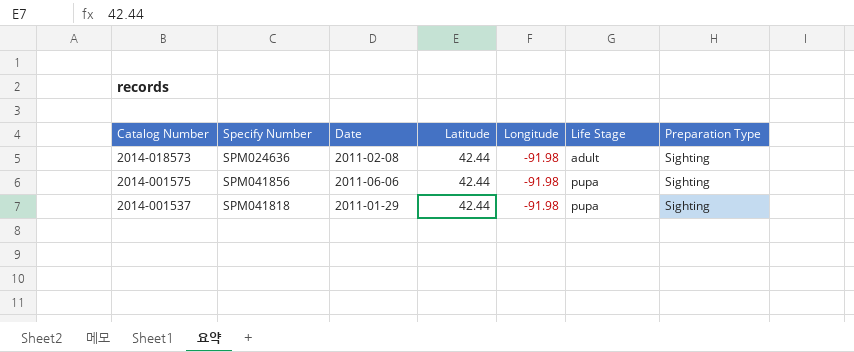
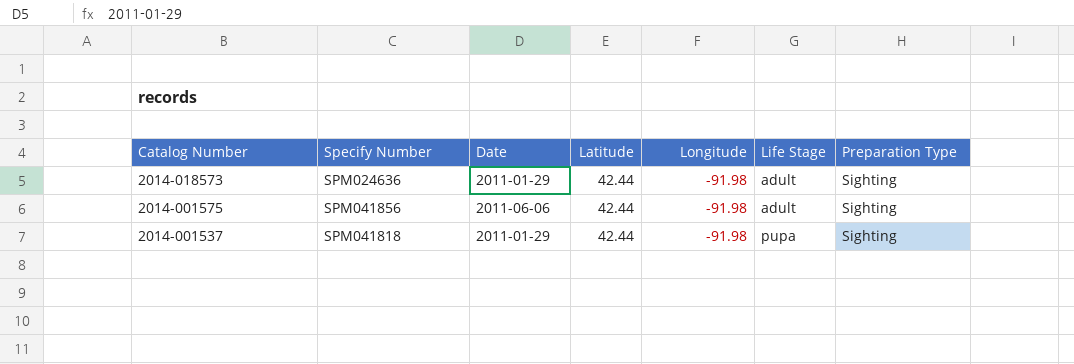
2014-018573 | Date: 2011-02-08 -> 2011-01-29
2014-001575 | Life Stage: pupa -> adult

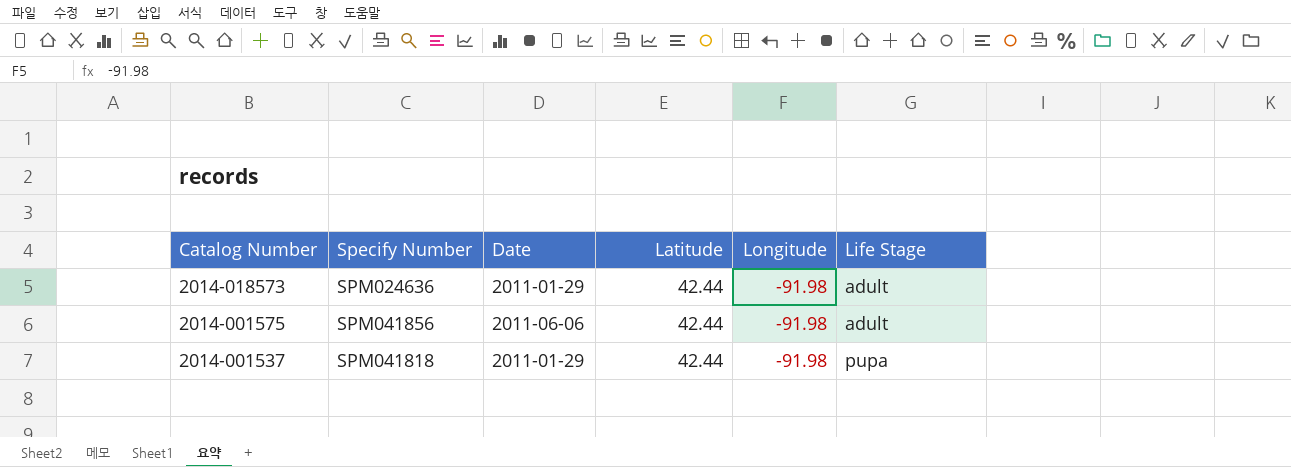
column Preparation Type | position: 7 -> none

